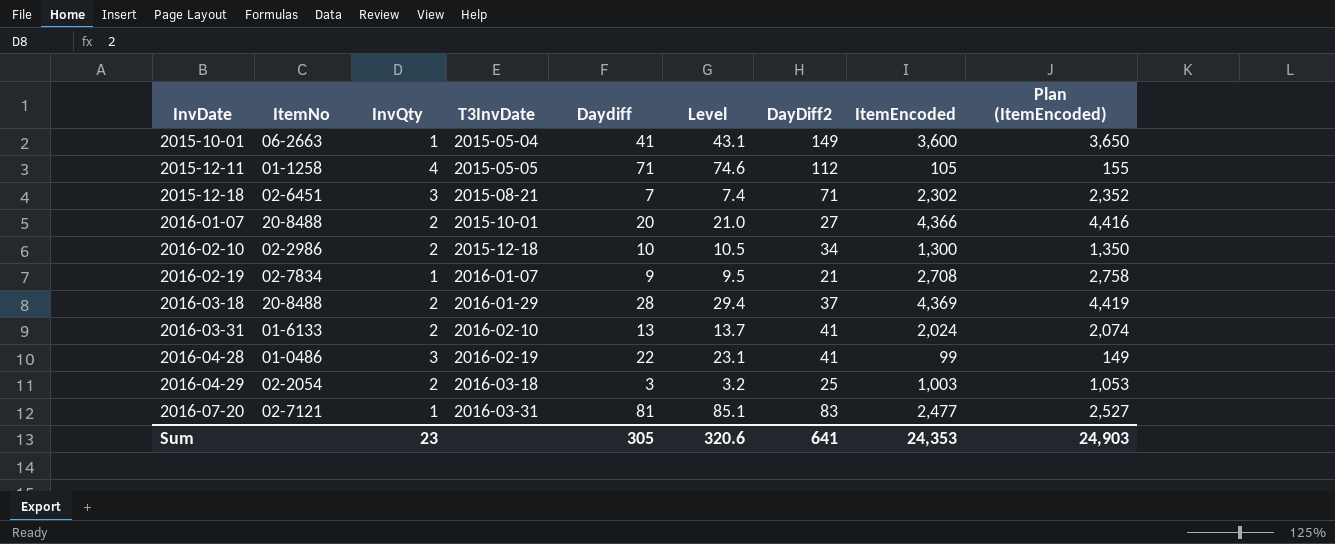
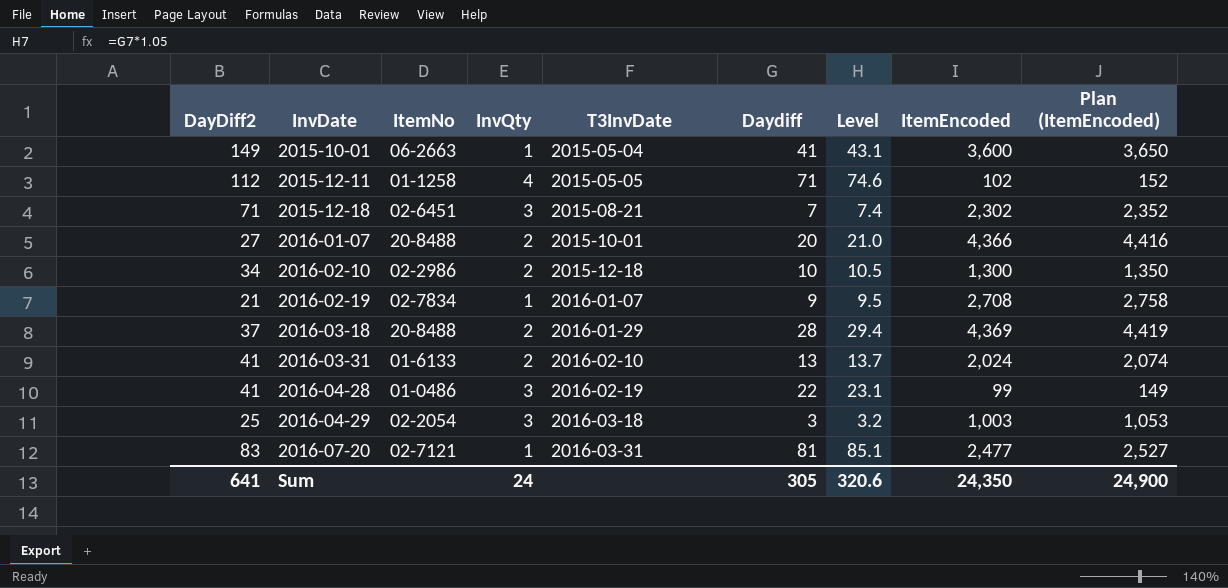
column DayDiff2 | position: 7 -> 1
2015-12-11 | ItemEncoded: 105 -> 102
2015-12-11 | Plan (ItemEncoded): 155 -> 152
2016-04-29 | InvQty: 2 -> 3
Sum | InvQty: 23 -> 24
Sum | ItemEncoded: 24,353 -> 24,350
Sum | Plan (ItemEncoded): 24,903 -> 24,900

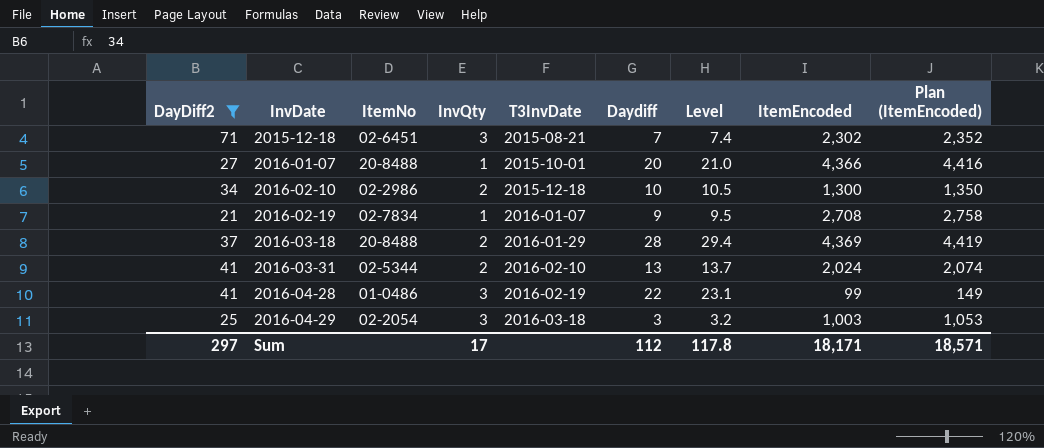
filter: none -> DayDiff2 <= 71
2016-01-07 | InvQty: 2 -> 1
2016-03-31 | ItemNo: 01-6133 -> 02-5344
Sum | DayDiff2: 641 -> 297
Sum | InvQty: 24 -> 17
Sum | Daydiff: 305 -> 112
Sum | Level: 320.6 -> 117.8
Sum | ItemEncoded: 24,350 -> 18,171
Sum | Plan (ItemEncoded): 24,900 -> 18,571

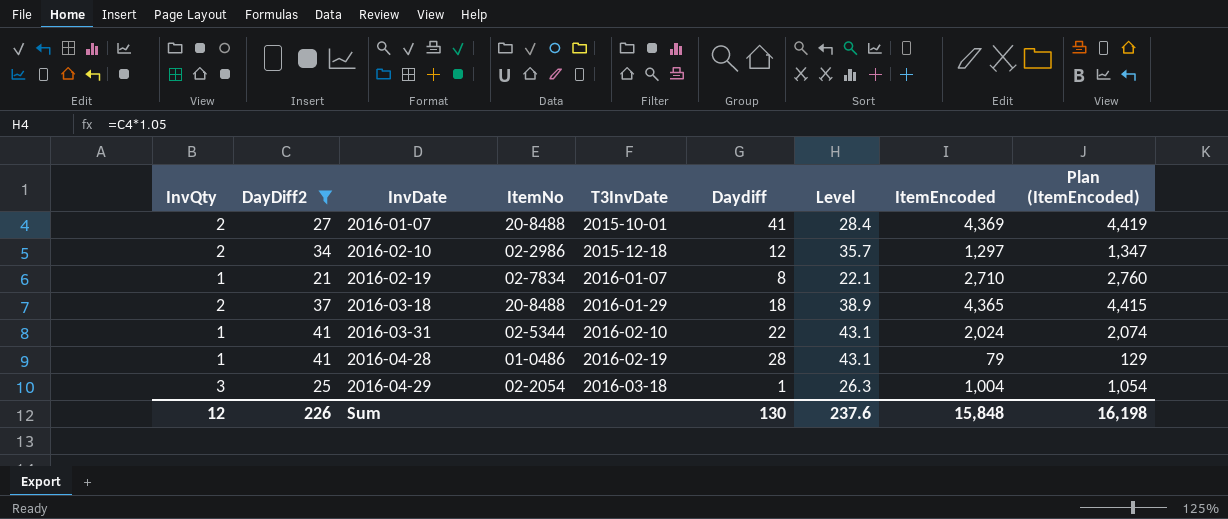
column InvQty | position: 4 -> 1
column Level | formula: [Daydiff] * 1.05 -> [DayDiff2] * 1.05
row 2015-12-18: 71 | 02-6451 | 3 | 2015-08-21 | 7 | 7.4 | 2,302 | 2,352 -> none
2016-01-07 | InvQty: 1 -> 2
2016-01-07 | Daydiff: 20 -> 41
2016-01-07 | ItemEncoded: 4,366 -> 4,369
2016-01-07 | Plan (ItemEncoded): 4,416 -> 4,419
2016-02-10 | Daydiff: 10 -> 12
2016-02-10 | ItemEncoded: 1,300 -> 1,297
2016-02-10 | Plan (ItemEncoded): 1,350 -> 1,347
2016-02-19 | Daydiff: 9 -> 8
2016-02-19 | ItemEncoded: 2,708 -> 2,710
2016-02-19 | Plan (ItemEncoded): 2,758 -> 2,760
2016-03-18 | Daydiff: 28 -> 18
2016-03-18 | ItemEncoded: 4,369 -> 4,365
2016-03-18 | Plan (ItemEncoded): 4,419 -> 4,415
2016-03-31 | InvQty: 2 -> 1
2016-03-31 | Daydiff: 13 -> 22
2016-04-28 | InvQty: 3 -> 1
2016-04-28 | Daydiff: 22 -> 28
2016-04-28 | ItemEncoded: 99 -> 79
2016-04-28 | Plan (ItemEncoded): 149 -> 129
2016-04-29 | Daydiff: 3 -> 1
2016-04-29 | ItemEncoded: 1,003 -> 1,004
2016-04-29 | Plan (ItemEncoded): 1,053 -> 1,054
Sum | InvQty: 17 -> 12
Sum | DayDiff2: 297 -> 226
Sum | Daydiff: 112 -> 130
Sum | Level: 117.8 -> 237.6
Sum | ItemEncoded: 18,171 -> 15,848
Sum | Plan (ItemEncoded): 18,571 -> 16,198

